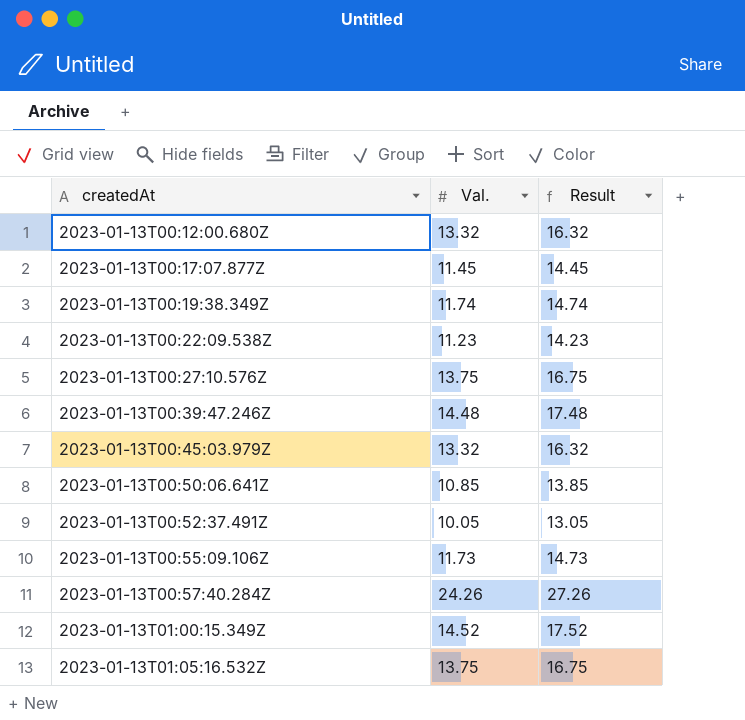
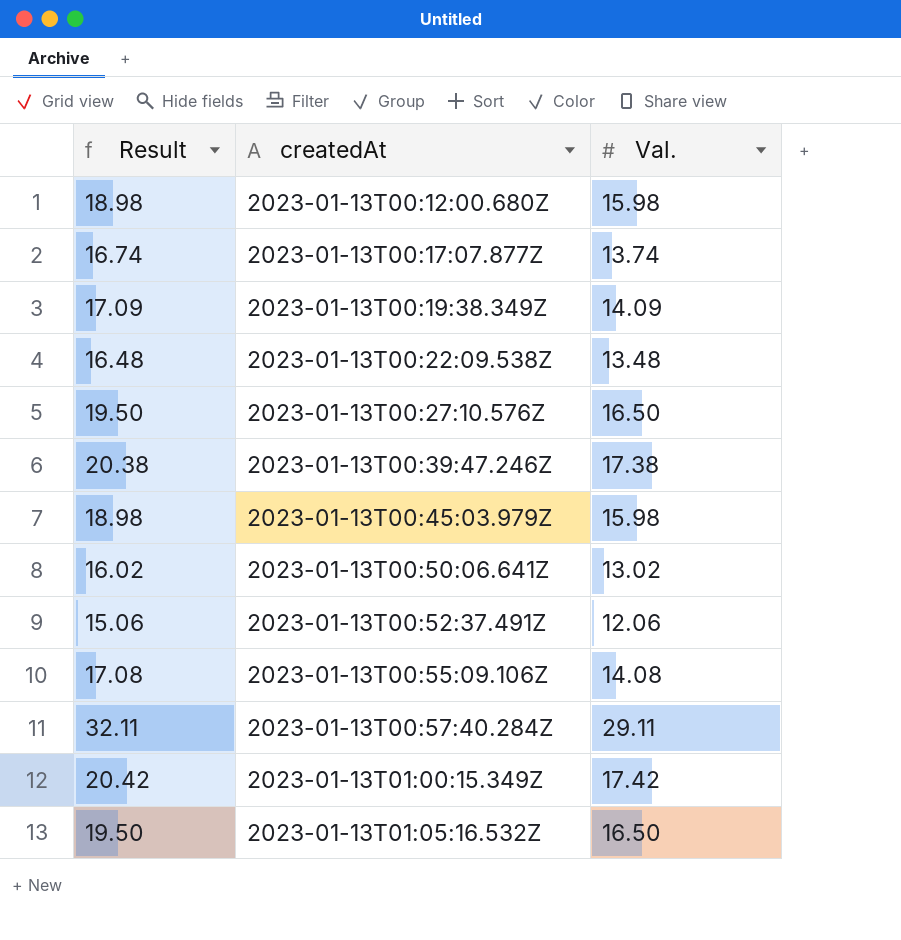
column Result | position: 3 -> 1
2023-01-13T00:12:00.680Z | Result: 16.32 -> 18.98
2023-01-13T00:12:00.680Z | Val.: 13.32 -> 15.98
2023-01-13T00:17:07.877Z | Result: 14.45 -> 16.74
2023-01-13T00:17:07.877Z | Val.: 11.45 -> 13.74
2023-01-13T00:19:38.349Z | Result: 14.74 -> 17.09
2023-01-13T00:19:38.349Z | Val.: 11.74 -> 14.09
2023-01-13T00:22:09.538Z | Result: 14.23 -> 16.48
2023-01-13T00:22:09.538Z | Val.: 11.23 -> 13.48
2023-01-13T00:27:10.576Z | Result: 16.75 -> 19.50
2023-01-13T00:27:10.576Z | Val.: 13.75 -> 16.50
2023-01-13T00:39:47.246Z | Result: 17.48 -> 20.38
2023-01-13T00:39:47.246Z | Val.: 14.48 -> 17.38
2023-01-13T00:45:03.979Z | Result: 16.32 -> 18.98
2023-01-13T00:45:03.979Z | Val.: 13.32 -> 15.98
2023-01-13T00:50:06.641Z | Result: 13.85 -> 16.02
2023-01-13T00:50:06.641Z | Val.: 10.85 -> 13.02
2023-01-13T00:52:37.491Z | Result: 13.05 -> 15.06
2023-01-13T00:52:37.491Z | Val.: 10.05 -> 12.06
2023-01-13T00:55:09.106Z | Result: 14.73 -> 17.08
2023-01-13T00:55:09.106Z | Val.: 11.73 -> 14.08
2023-01-13T00:57:40.284Z | Result: 27.26 -> 32.11
2023-01-13T00:57:40.284Z | Val.: 24.26 -> 29.11
2023-01-13T01:00:15.349Z | Result: 17.52 -> 20.42
2023-01-13T01:00:15.349Z | Val.: 14.52 -> 17.42
2023-01-13T01:05:16.532Z | Result: 16.75 -> 19.50
2023-01-13T01:05:16.532Z | Val.: 13.75 -> 16.50

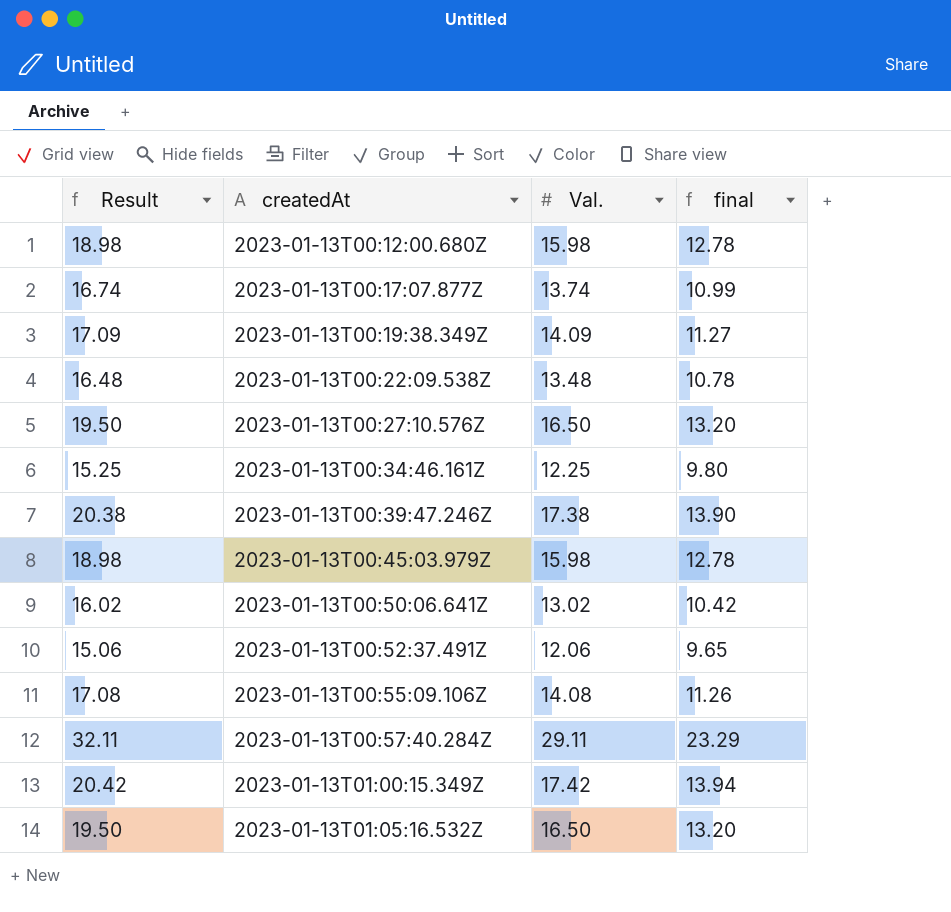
column final | formula: none -> [Val.] * 0.8
row 2023-01-13T00:34:46.161Z: none -> 15.25 | 12.25 | 9.80

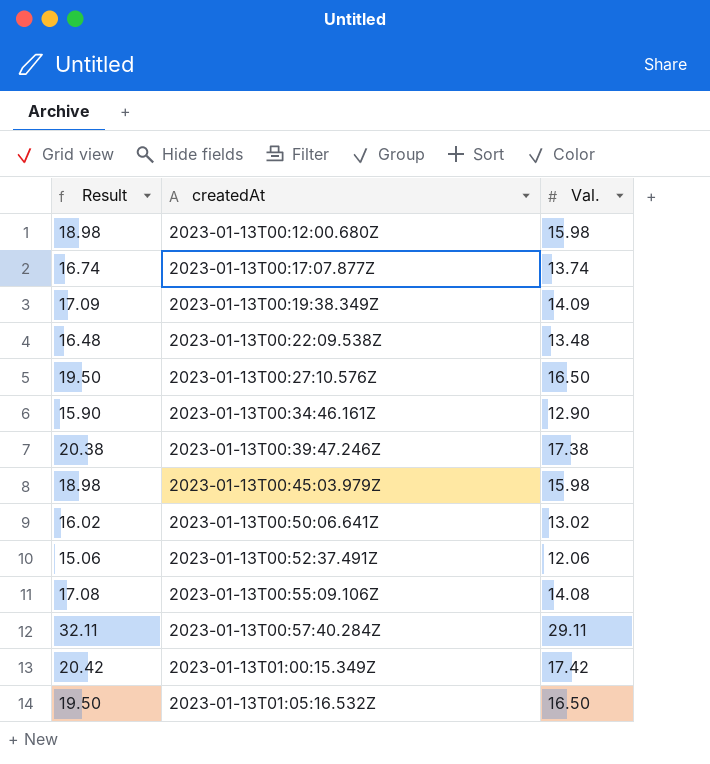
column final | formula: [Val.] * 0.8 -> none
2023-01-13T00:34:46.161Z | Result: 15.25 -> 15.90
2023-01-13T00:34:46.161Z | Val.: 12.25 -> 12.90

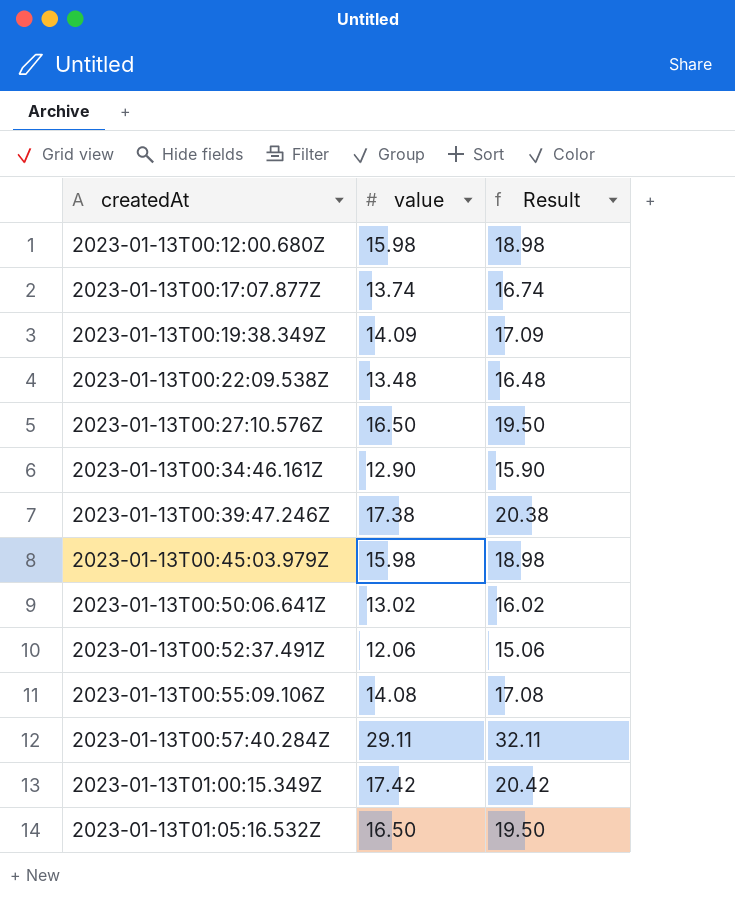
column name: Val. -> value
column Result | position: 1 -> 3

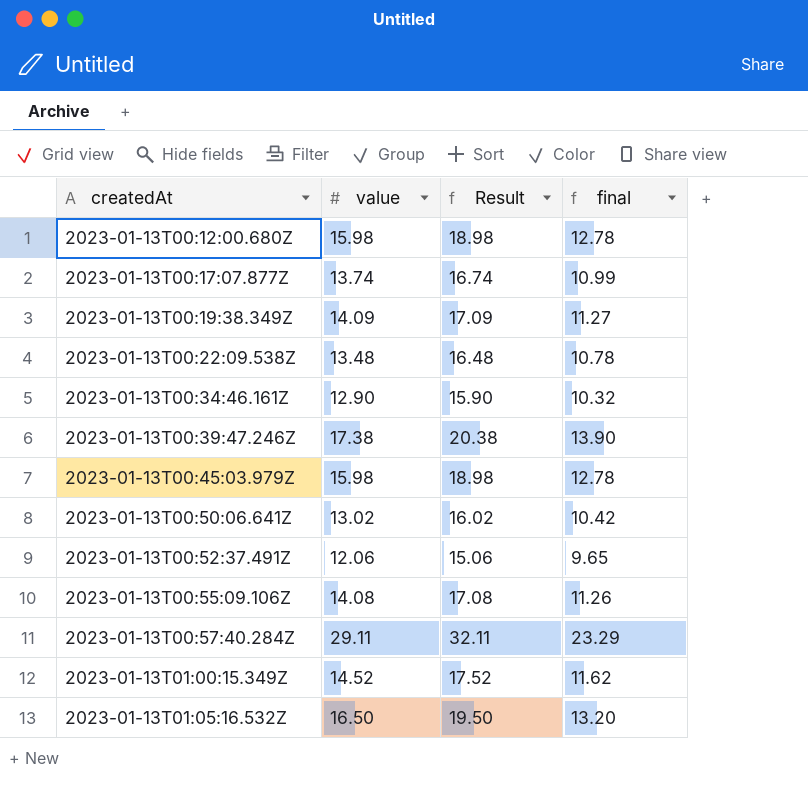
column final | formula: none -> [value] * 0.8
row 2023-01-13T00:27:10.576Z: 16.50 | 19.50 -> none
2023-01-13T01:00:15.349Z | value: 17.42 -> 14.52
2023-01-13T01:00:15.349Z | Result: 20.42 -> 17.52

